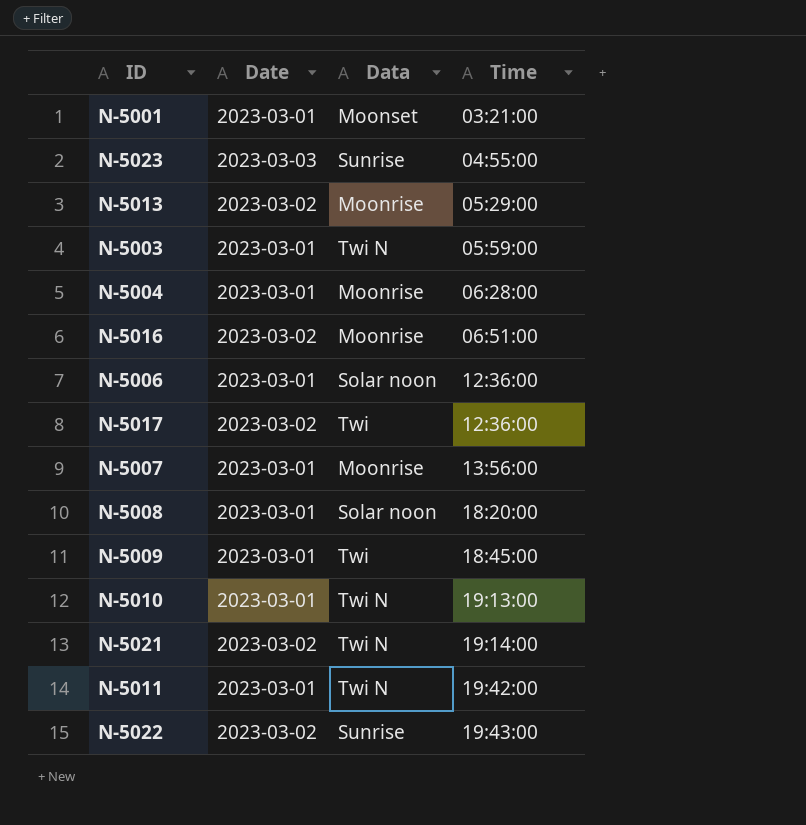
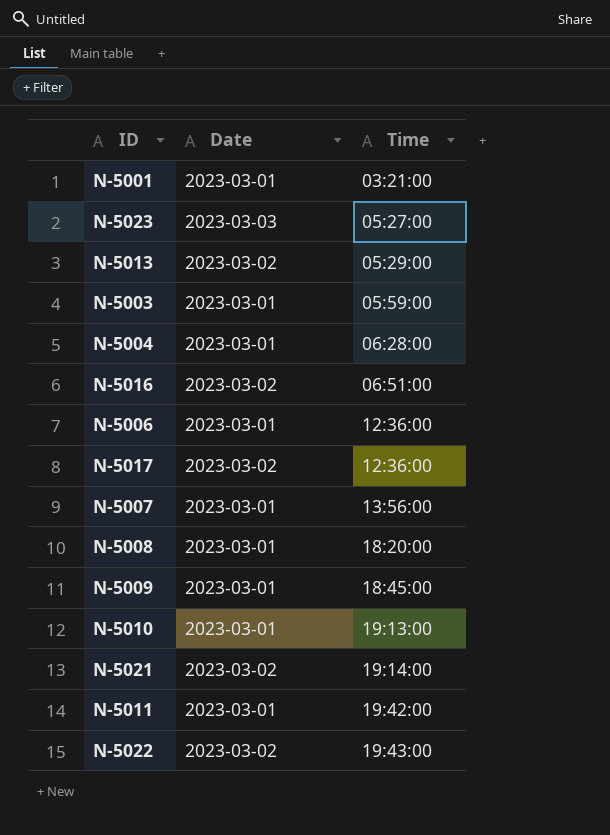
column Data | position: 3 -> none
N-5023 | Time: 04:55:00 -> 05:27:00

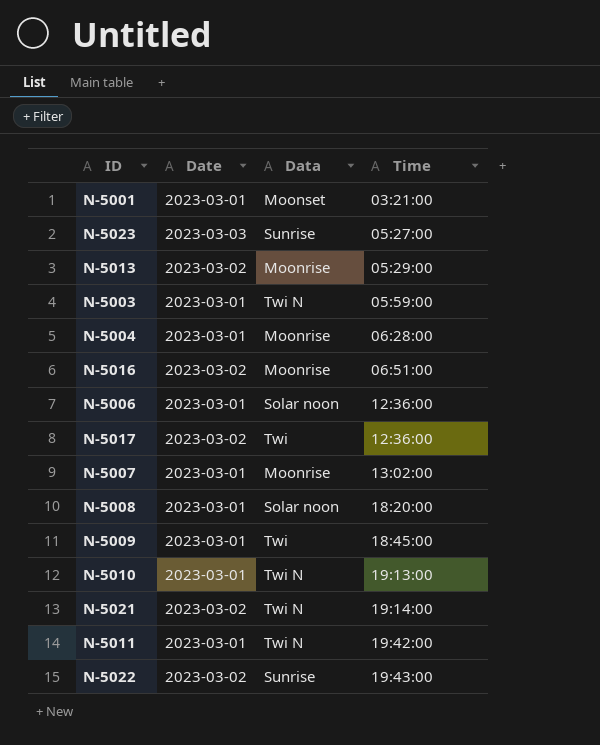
column Data | position: none -> 3
N-5007 | Time: 13:56:00 -> 13:02:00

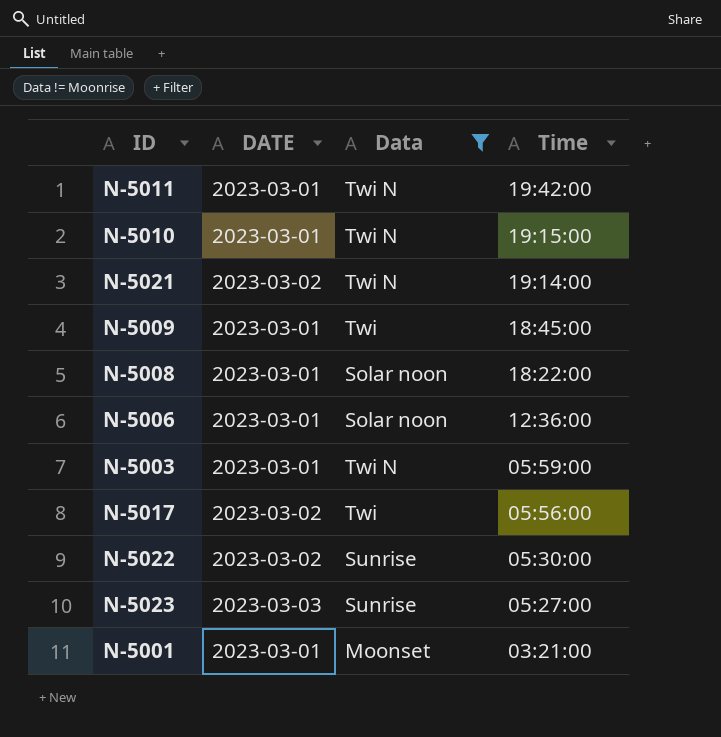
filter: none -> Data != Moonrise
row order: Time ascending -> Time descending
column name: Date -> DATE
N-5010 | Time: 19:13:00 -> 19:15:00
N-5008 | Time: 18:20:00 -> 18:22:00
N-5017 | Time: 12:36:00 -> 05:56:00
N-5022 | Time: 19:43:00 -> 05:30:00

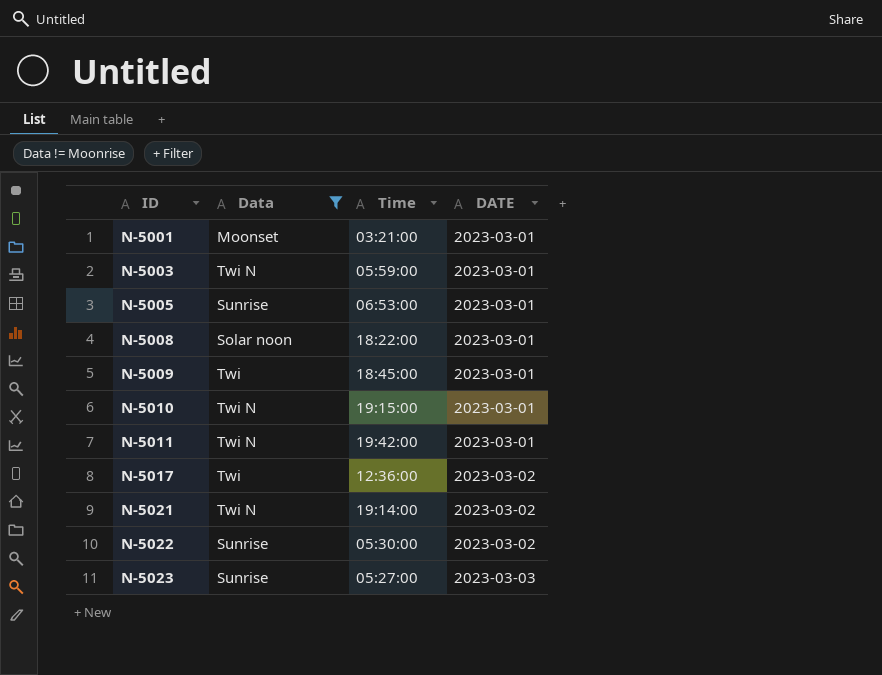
row order: Time descending -> ID ascending
column DATE | position: 2 -> 4
row N-5006: 2023-03-01 | Solar noon | 12:36:00 -> none
row N-5005: none -> Sunrise | 06:53:00 | 2023-03-01
N-5017 | Time: 05:56:00 -> 12:36:00

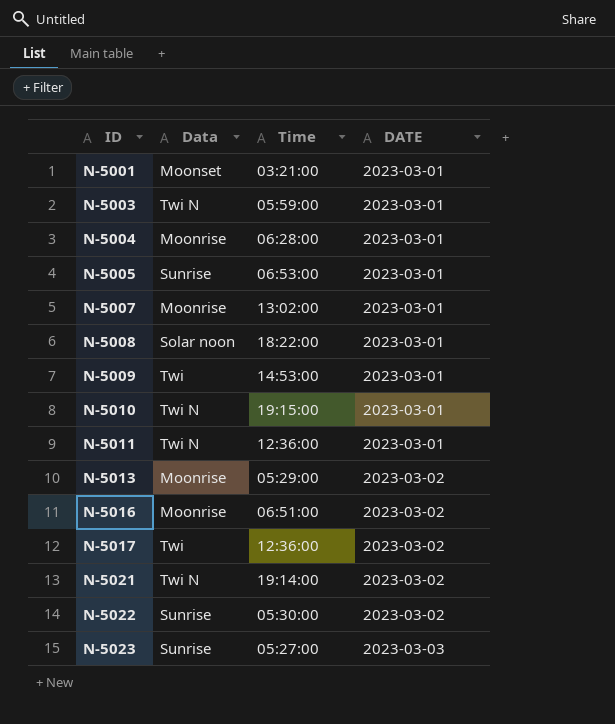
filter: Data != Moonrise -> none
N-5009 | Time: 18:45:00 -> 14:53:00
N-5011 | Time: 19:42:00 -> 12:36:00

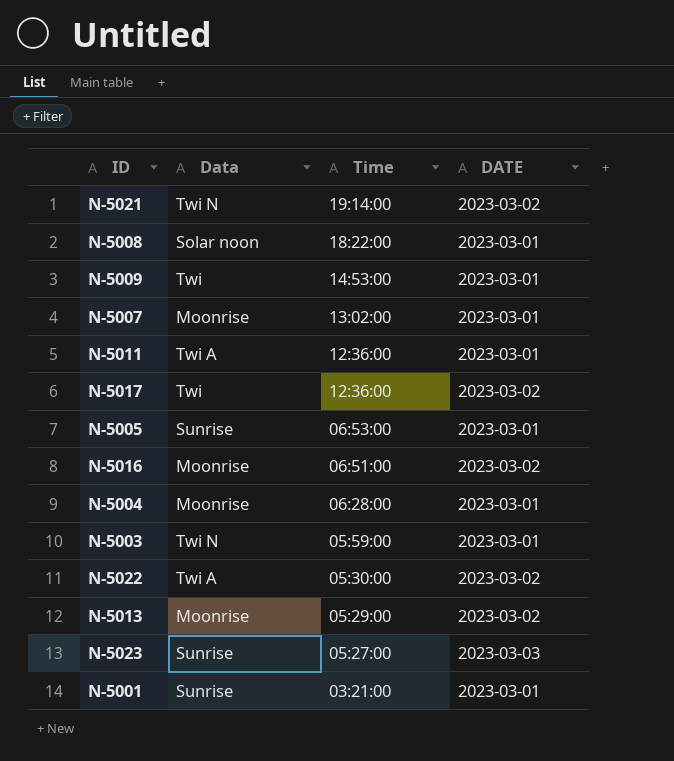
row order: ID ascending -> Time descending
row N-5010: Twi N | 19:15:00 | 2023-03-01 -> none
N-5011 | Data: Twi N -> Twi A
N-5022 | Data: Sunrise -> Twi A
N-5001 | Data: Moonset -> Sunrise

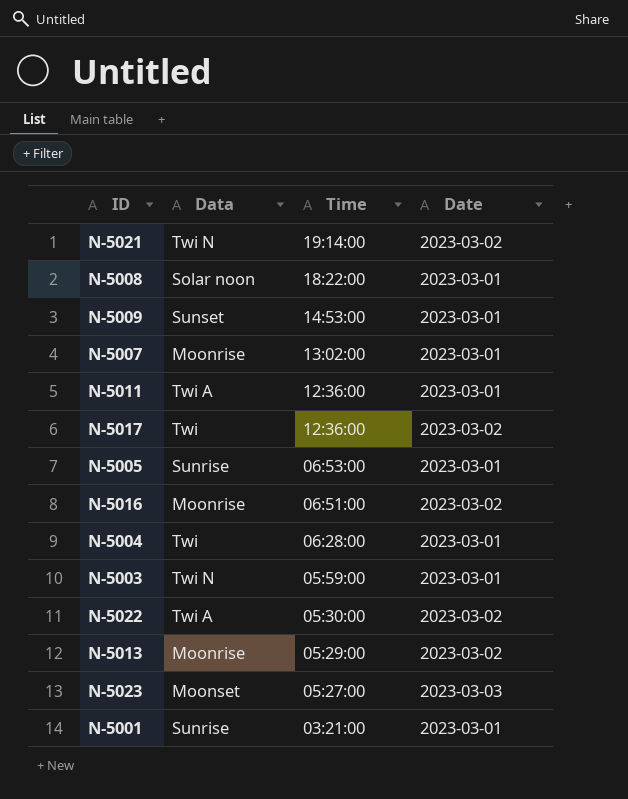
column name: DATE -> Date
N-5009 | Data: Twi -> Sunset
N-5004 | Data: Moonrise -> Twi
N-5023 | Data: Sunrise -> Moonset

